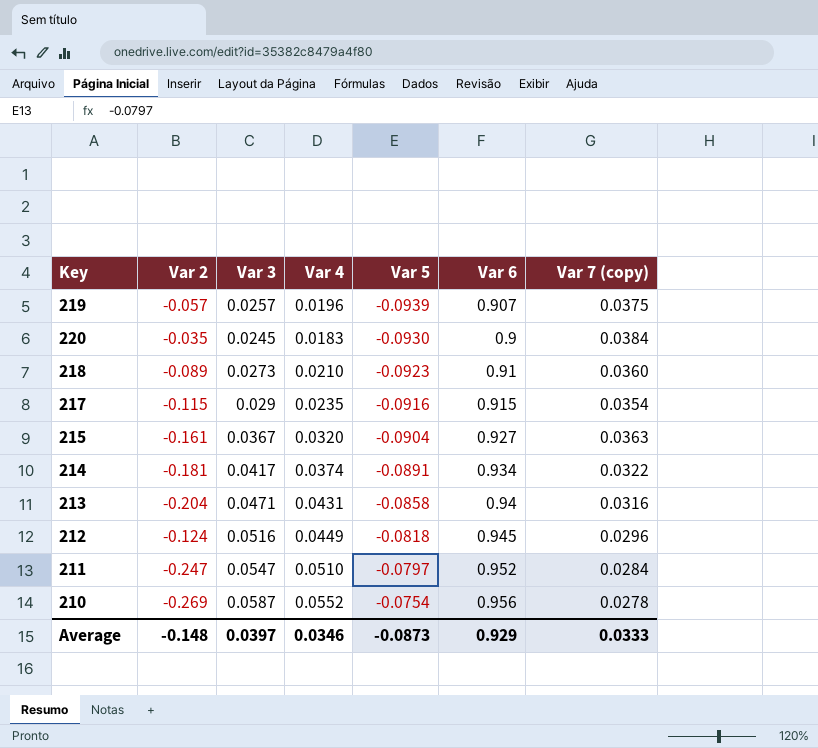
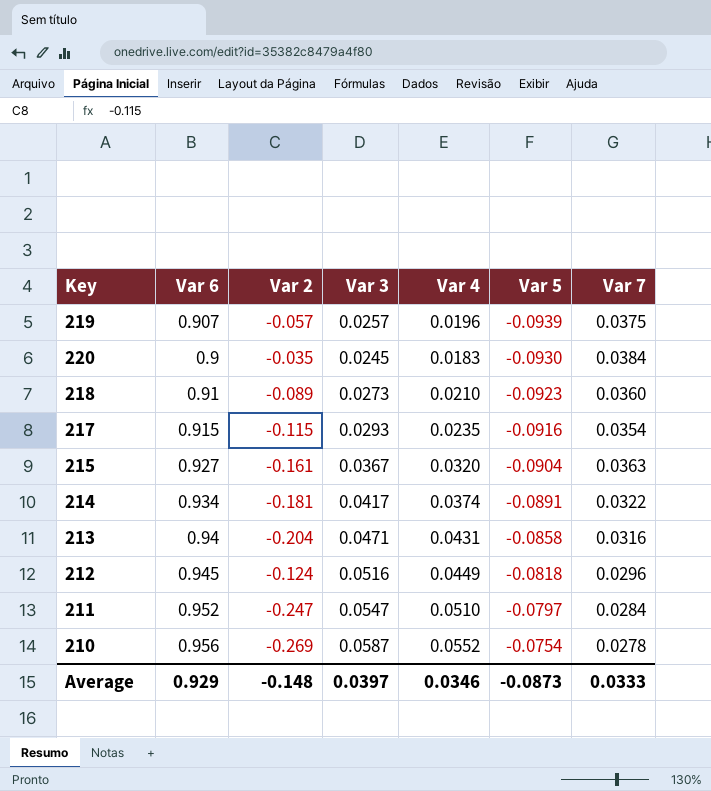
column Var 6 | position: 6 -> 2
column name: Var 7 (copy) -> Var 7
217 | Var 3: 0.029 -> 0.0293

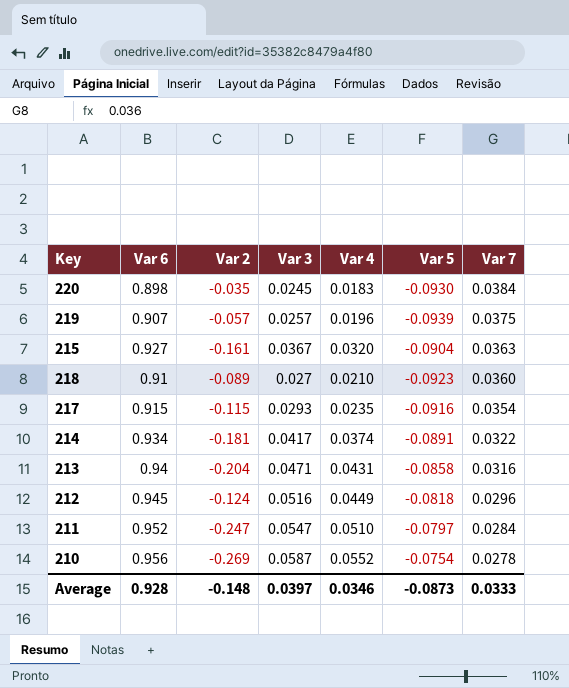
row order: Var 5 ascending -> Var 7 descending
220 | Var 6: 0.9 -> 0.898
218 | Var 3: 0.0273 -> 0.027
Average | Var 6: 0.929 -> 0.928

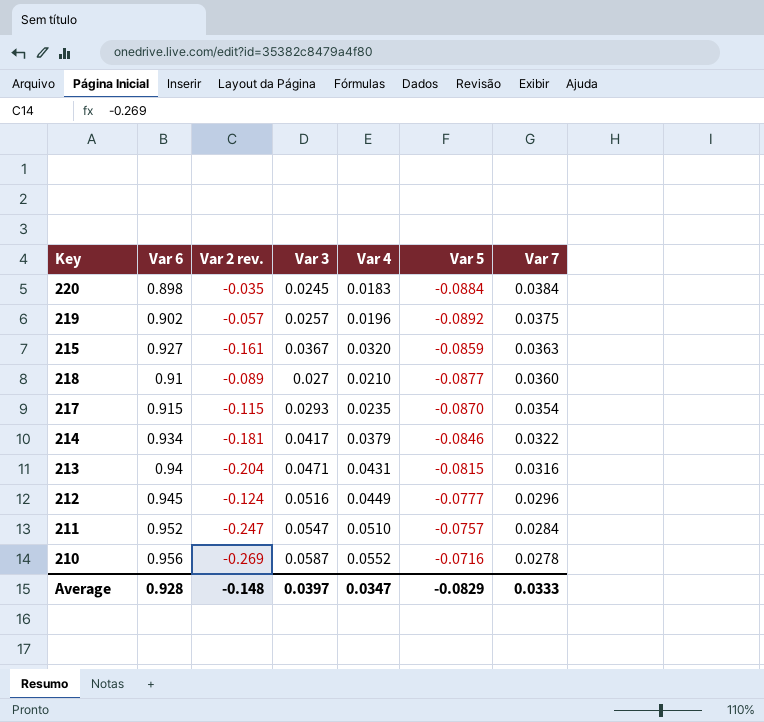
column name: Var 2 -> Var 2 rev.
220 | Var 5: -0.0930 -> -0.0884
219 | Var 6: 0.907 -> 0.902
219 | Var 5: -0.0939 -> -0.0892
215 | Var 5: -0.0904 -> -0.0859
218 | Var 5: -0.0923 -> -0.0877
217 | Var 5: -0.0916 -> -0.0870
214 | Var 4: 0.0374 -> 0.0379
214 | Var 5: -0.0891 -> -0.0846
213 | Var 5: -0.0858 -> -0.0815
212 | Var 5: -0.0818 -> -0.0777
211 | Var 5: -0.0797 -> -0.0757
210 | Var 5: -0.0754 -> -0.0716
Average | Var 4: 0.0346 -> 0.0347
Average | Var 5: -0.0873 -> -0.0829

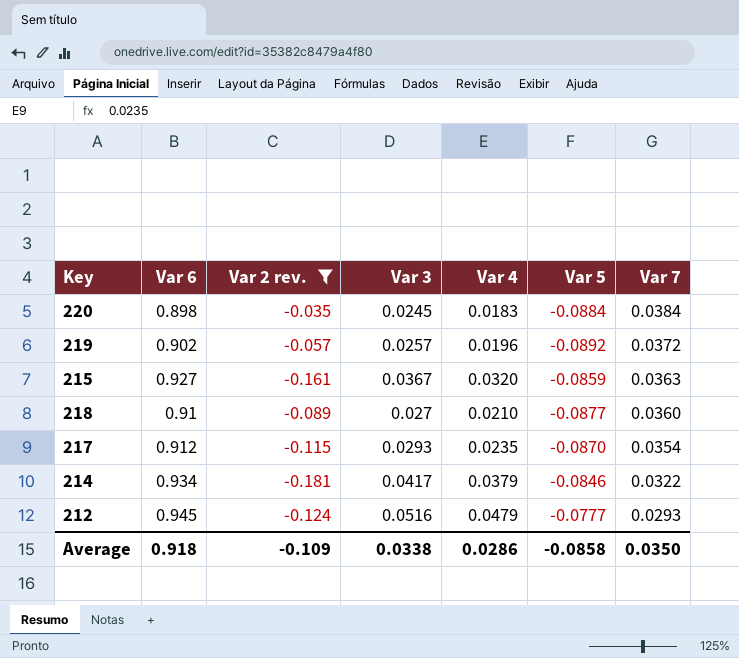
filter: none -> Var 2 rev. >= -0.181
219 | Var 7: 0.0375 -> 0.0372
217 | Var 6: 0.915 -> 0.912
212 | Var 4: 0.0449 -> 0.0479
212 | Var 7: 0.0296 -> 0.0293
Average | Var 6: 0.928 -> 0.918
Average | Var 2 rev.: -0.148 -> -0.109
Average | Var 3: 0.0397 -> 0.0338
Average | Var 4: 0.0347 -> 0.0286
Average | Var 5: -0.0829 -> -0.0858
Average | Var 7: 0.0333 -> 0.0350

